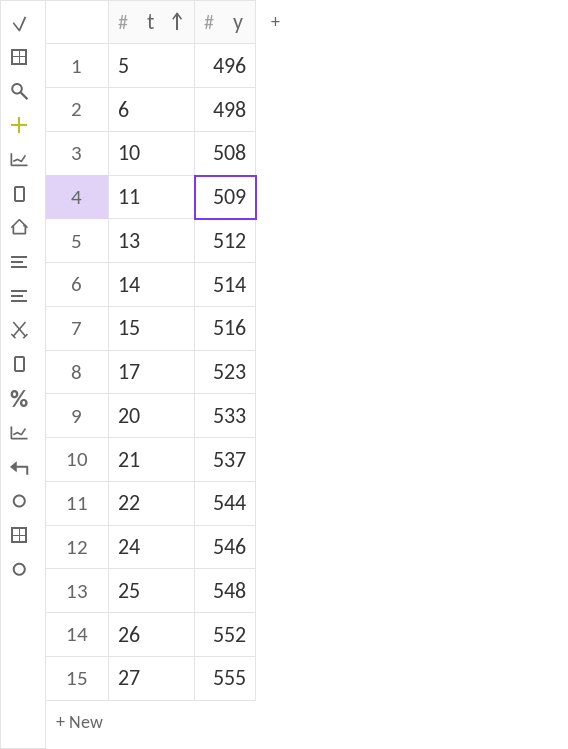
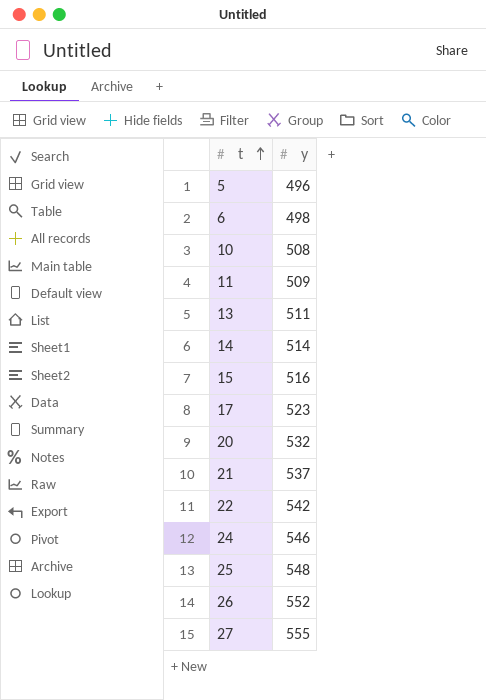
13 | y: 512 -> 511
20 | y: 533 -> 532
22 | y: 544 -> 542

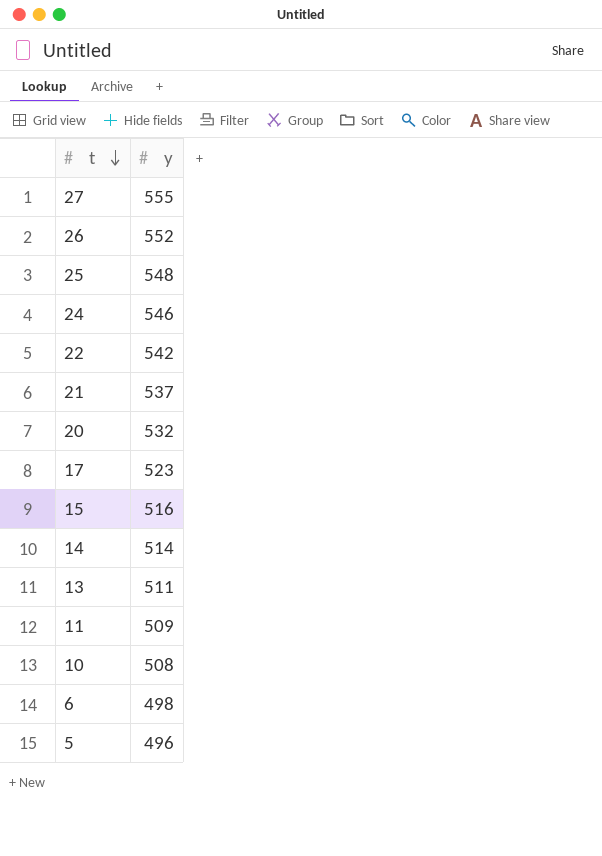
row order: t ascending -> t descending

